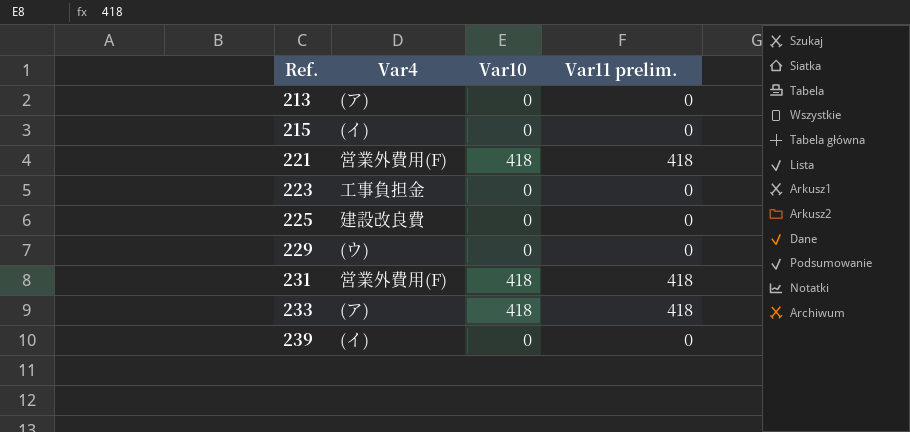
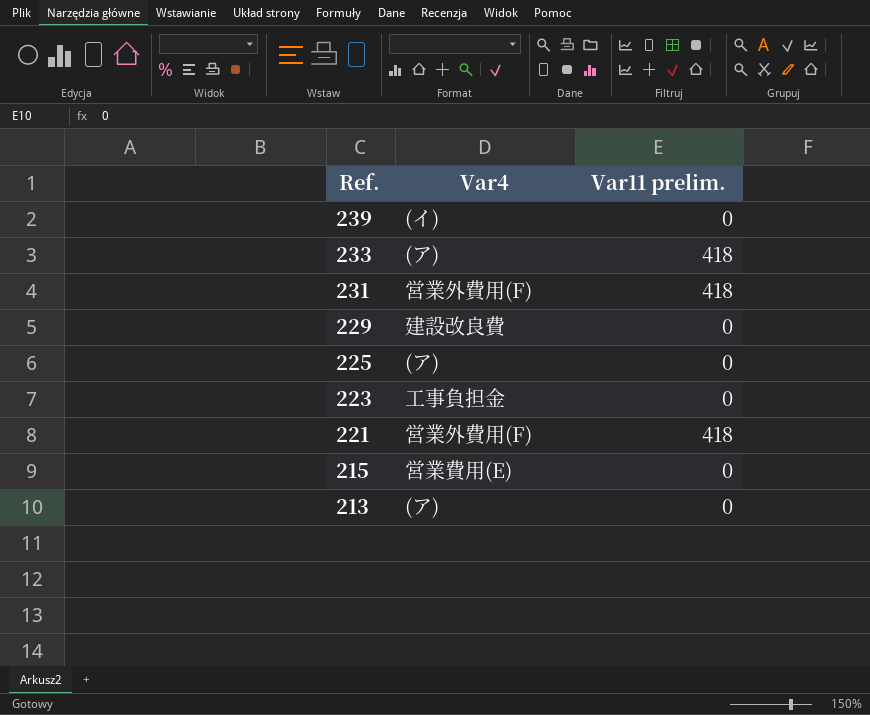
row order: Ref. ascending -> Ref. descending
column Var10 | position: 3 -> none
229 | Var4: (ウ) -> 建設改良費
225 | Var4: 建設改良費 -> (ア)
215 | Var4: (イ) -> 営業費用(E)

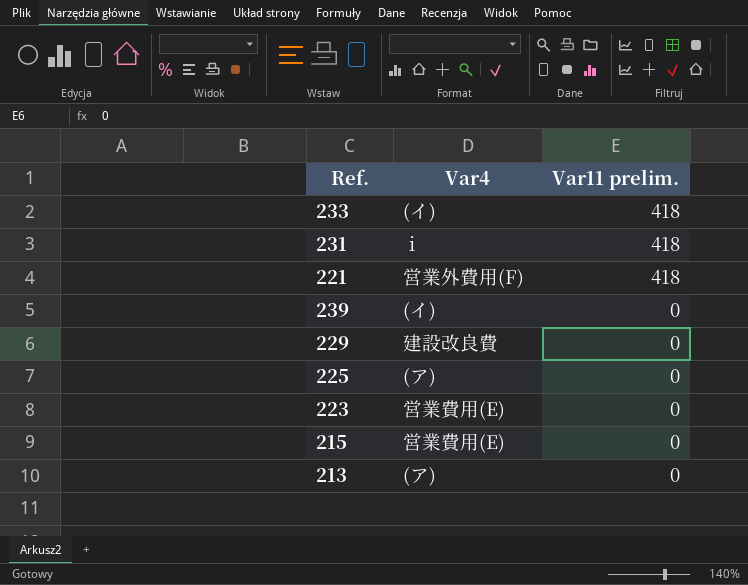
row order: Ref. descending -> Var11 prelim. descending
233 | Var4: (ア) -> (イ)
231 | Var4: 営業外費用(F) -> ⅰ
223 | Var4: 工事負担金 -> 営業費用(E)

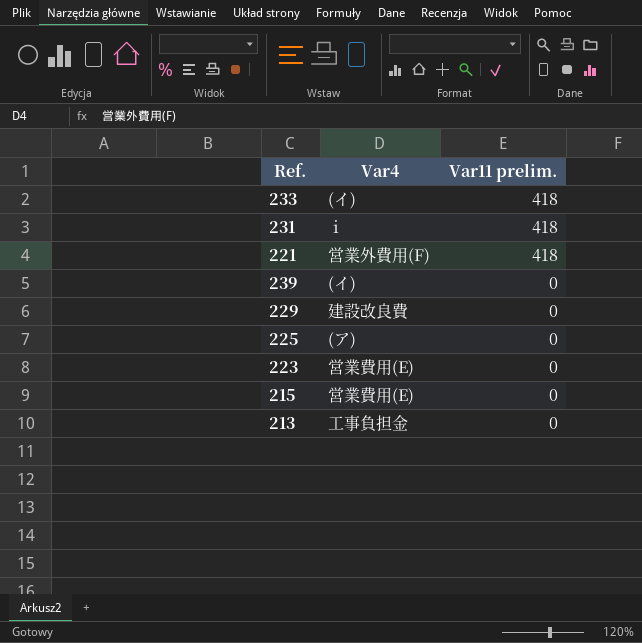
213 | Var4: (ア) -> 工事負担金

